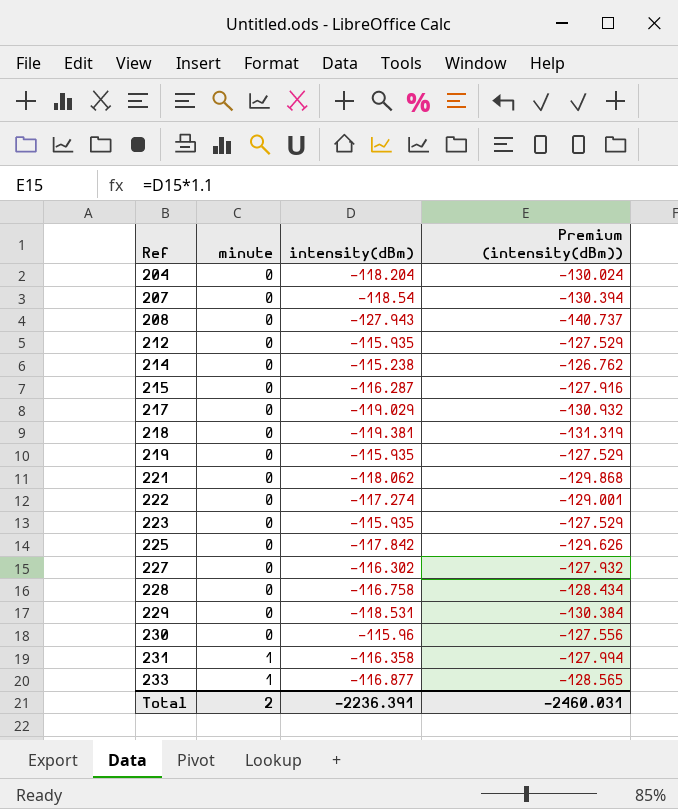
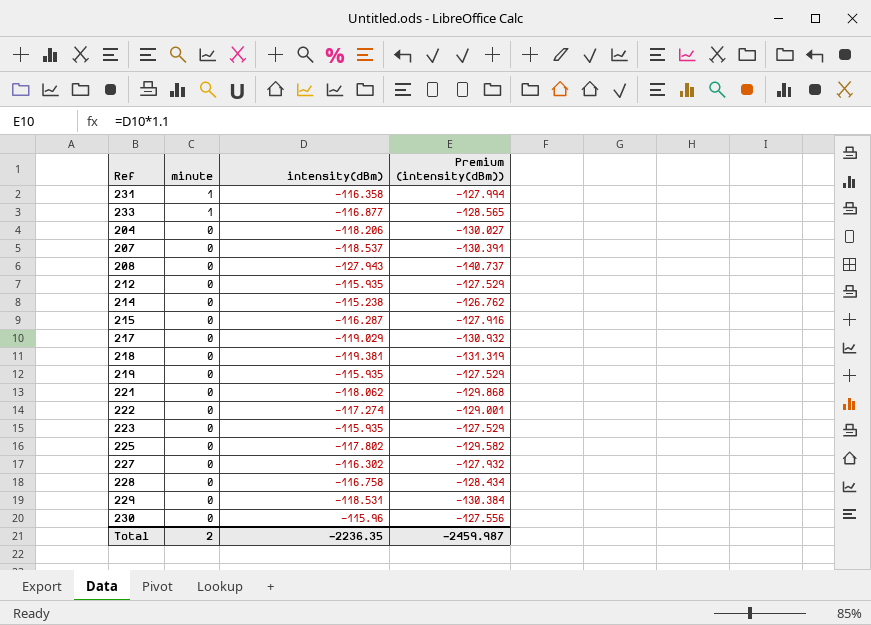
row order: Ref ascending -> minute descending
204 | intensity(dBm): -118.204 -> -118.206
204 | Premium (intensity(dBm)): -130.024 -> -130.027
207 | intensity(dBm): -118.54 -> -118.537
207 | Premium (intensity(dBm)): -130.394 -> -130.391
225 | intensity(dBm): -117.842 -> -117.802
225 | Premium (intensity(dBm)): -129.626 -> -129.582
Total | intensity(dBm): -2236.391 -> -2236.35
Total | Premium (intensity(dBm)): -2460.031 -> -2459.987

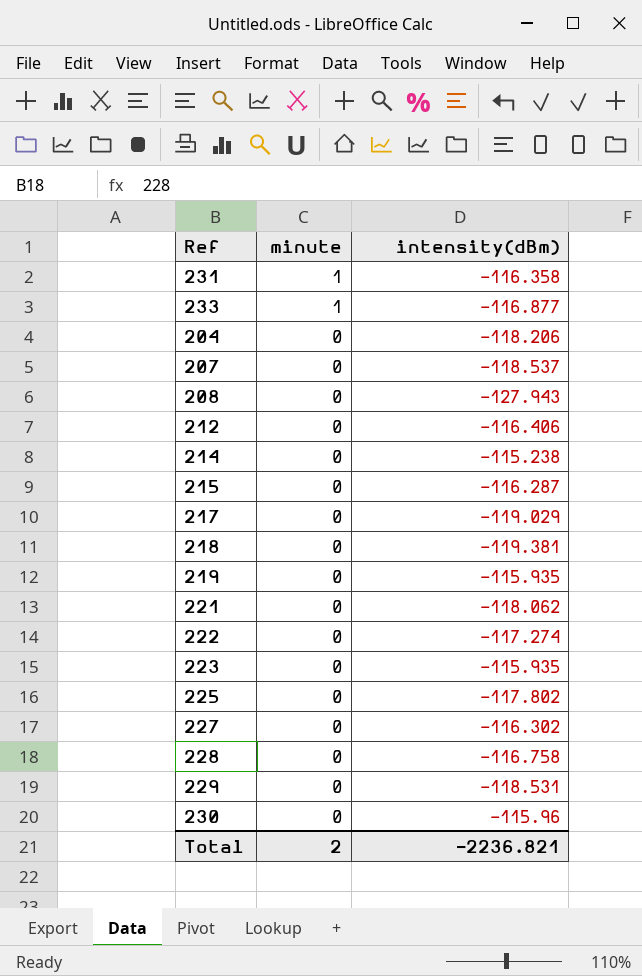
column Premium (intensity(dBm)) | formula: [intensity(dBm)] * 1.1 -> none
212 | intensity(dBm): -115.935 -> -116.406
Total | intensity(dBm): -2236.35 -> -2236.821

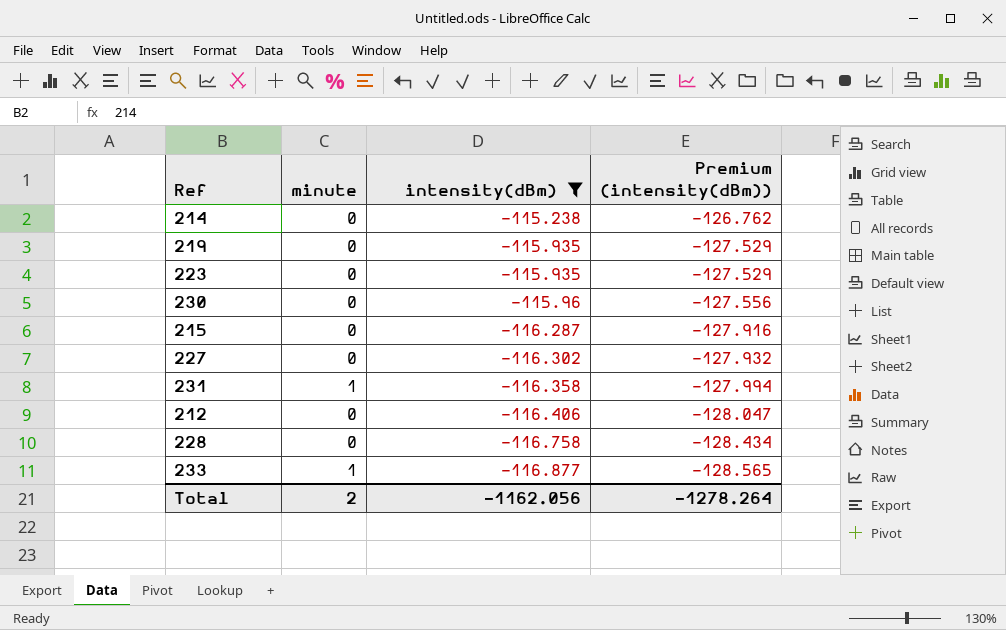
filter: none -> intensity(dBm) >= -116.877
row order: minute descending -> intensity(dBm) descending
column Premium (intensity(dBm)) | formula: none -> [intensity(dBm)] * 1.1
Total | intensity(dBm): -2236.821 -> -1162.056

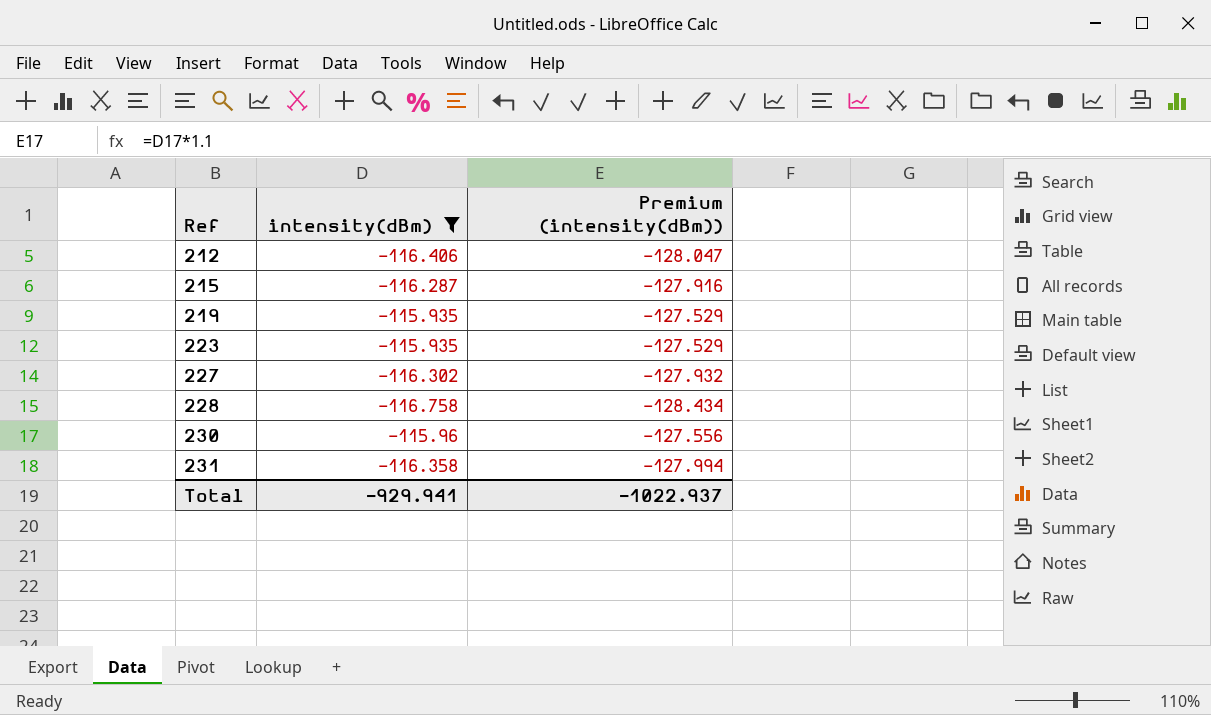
row order: intensity(dBm) descending -> Ref ascending
column minute | position: 2 -> none
row 214: 0 | -115.238 | -126.762 -> none
row 233: 1 | -116.877 | -128.565 -> none
Total | intensity(dBm): -1162.056 -> -929.941
Total | Premium (intensity(dBm)): -1278.264 -> -1022.937

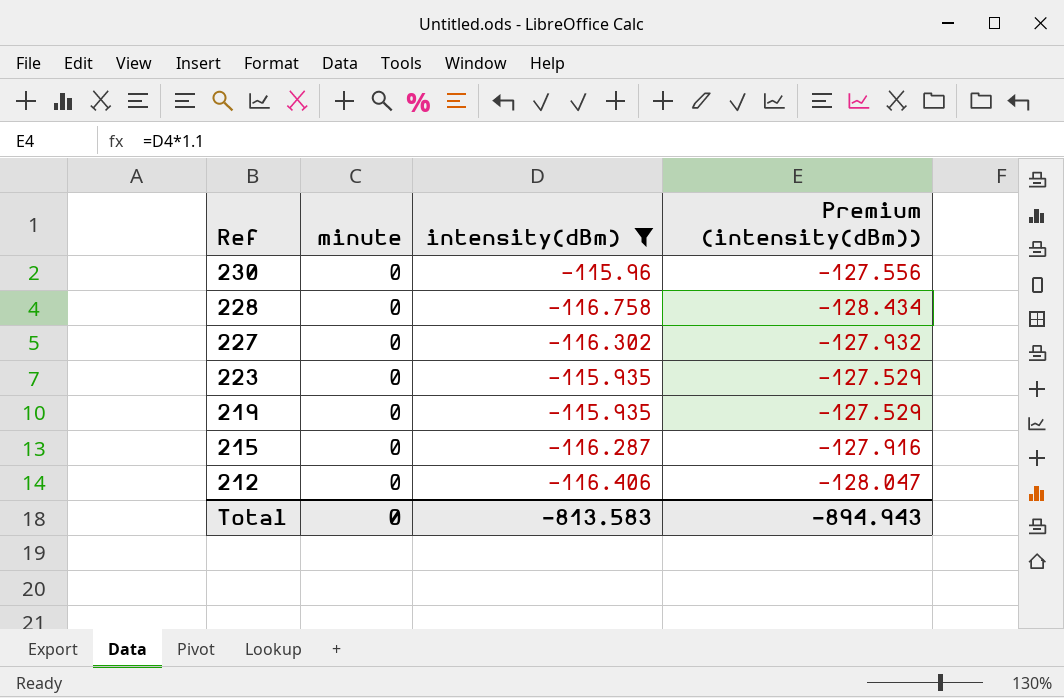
row order: Ref ascending -> Ref descending
column minute | position: none -> 2
row 231: -116.358 | -127.994 -> none
Total | intensity(dBm): -929.941 -> -813.583
Total | Premium (intensity(dBm)): -1022.937 -> -894.943

